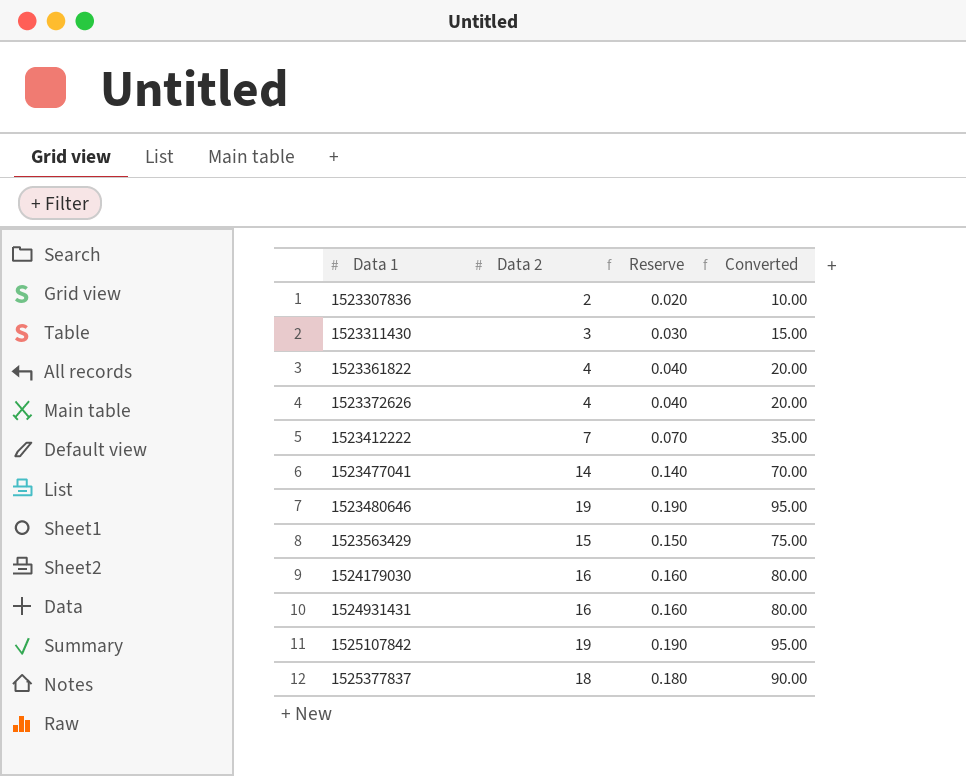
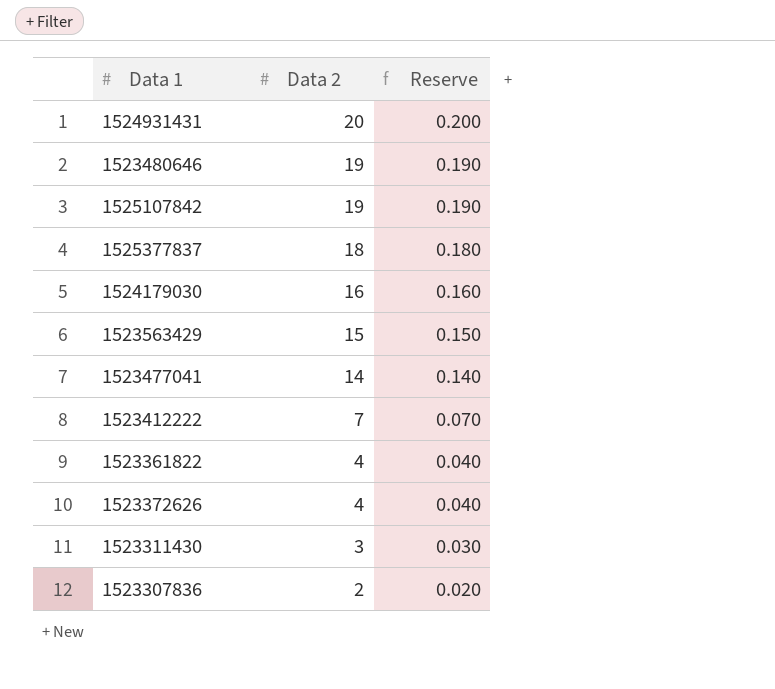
row order: Data 1 ascending -> Data 2 descending
column Converted | formula: [Data 2] * 5 -> none
1524931431 | Data 2: 16 -> 20
1524931431 | Reserve: 0.160 -> 0.200

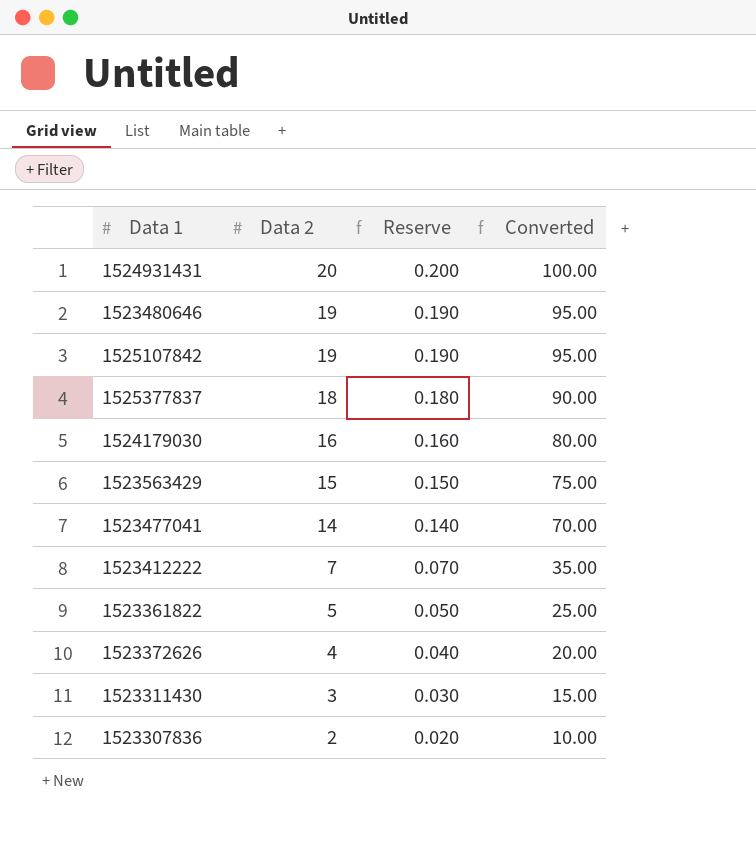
column Converted | formula: none -> [Data 2] * 5
1523361822 | Data 2: 4 -> 5
1523361822 | Reserve: 0.040 -> 0.050

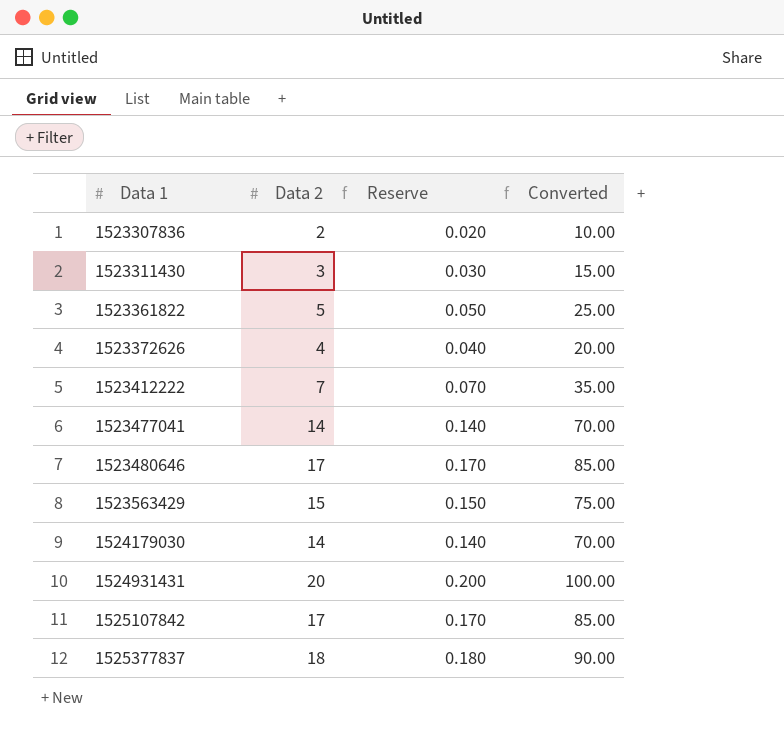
row order: Data 2 descending -> Data 1 ascending
1523480646 | Data 2: 19 -> 17
1523480646 | Reserve: 0.190 -> 0.170
1523480646 | Converted: 95.00 -> 85.00
1524179030 | Data 2: 16 -> 14
1524179030 | Reserve: 0.160 -> 0.140
1524179030 | Converted: 80.00 -> 70.00
1525107842 | Data 2: 19 -> 17
1525107842 | Reserve: 0.190 -> 0.170
1525107842 | Converted: 95.00 -> 85.00

